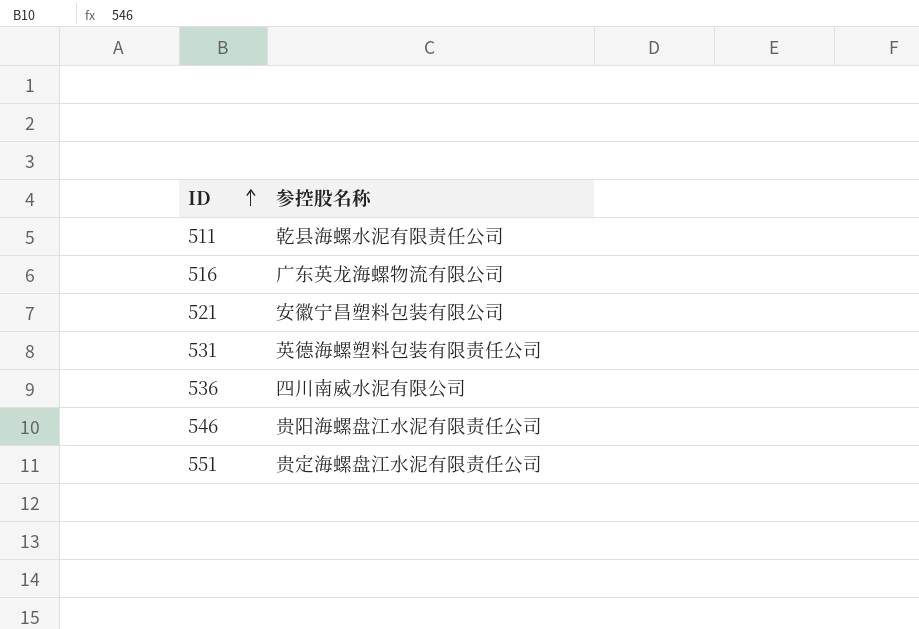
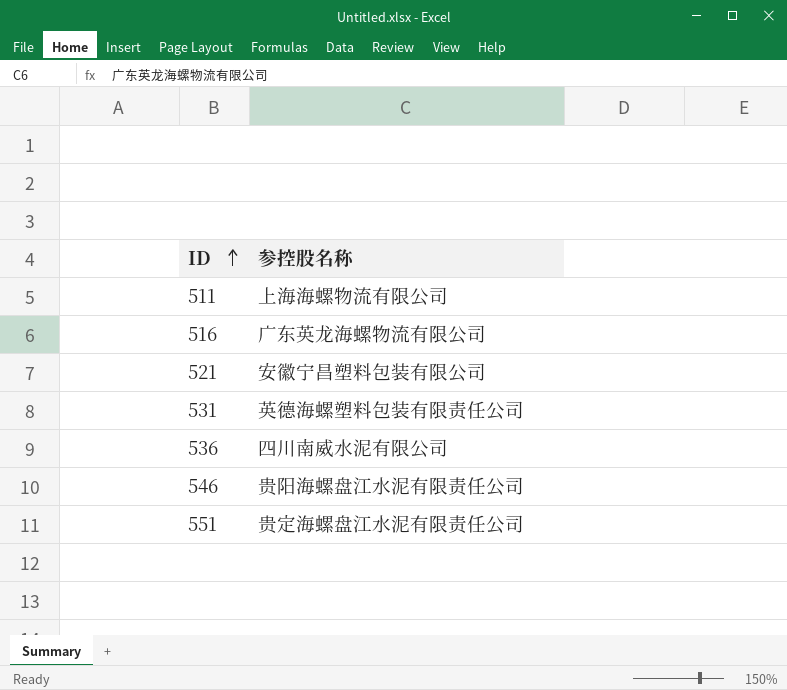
511 | 参控股名称: 乾县海螺水泥有限责任公司 -> 上海海螺物流有限公司

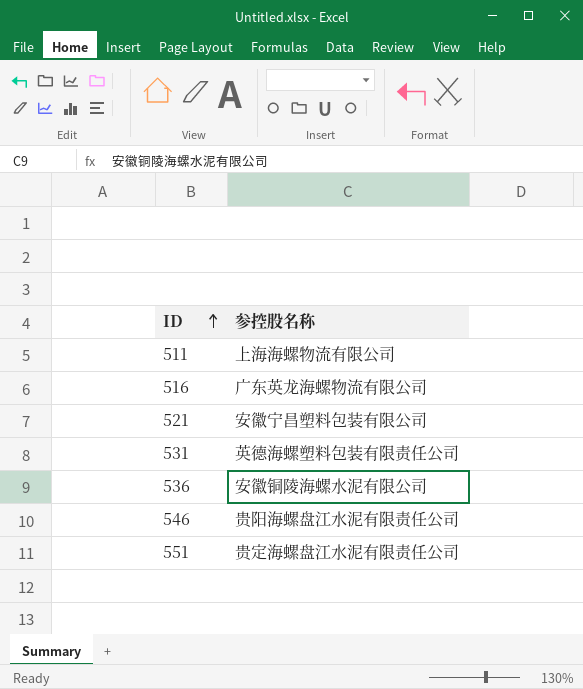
536 | 参控股名称: 四川南威水泥有限公司 -> 安徽铜陵海螺水泥有限公司

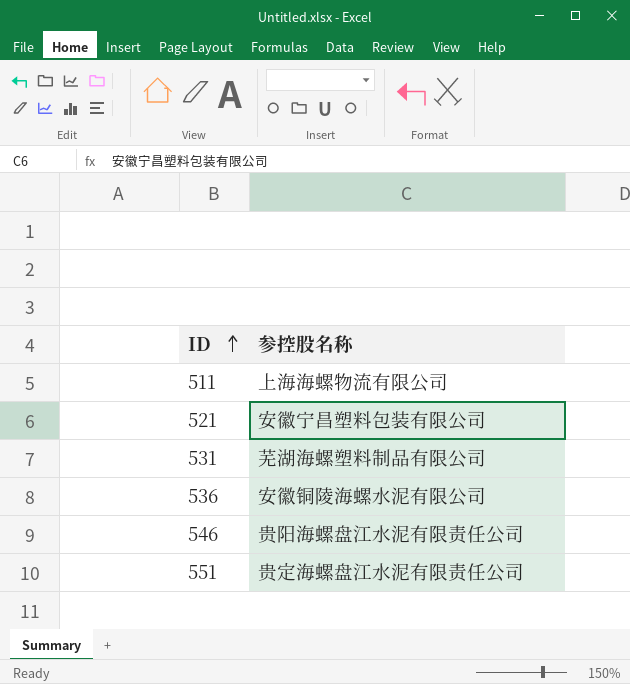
row 516: 广东英龙海螺物流有限公司 -> none
531 | 参控股名称: 英德海螺塑料包装有限责任公司 -> 芜湖海螺塑料制品有限公司

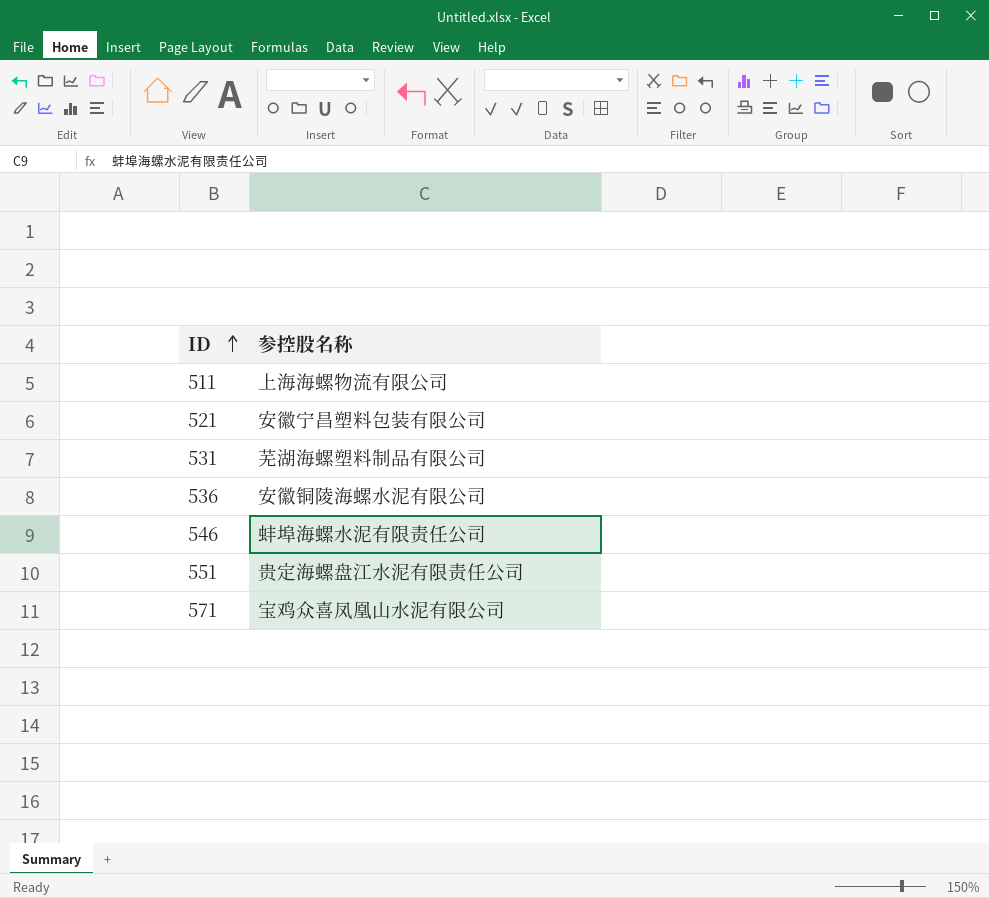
546 | 参控股名称: 贵阳海螺盘江水泥有限责任公司 -> 蚌埠海螺水泥有限责任公司
row 571: none -> 宝鸡众喜凤凰山水泥有限公司

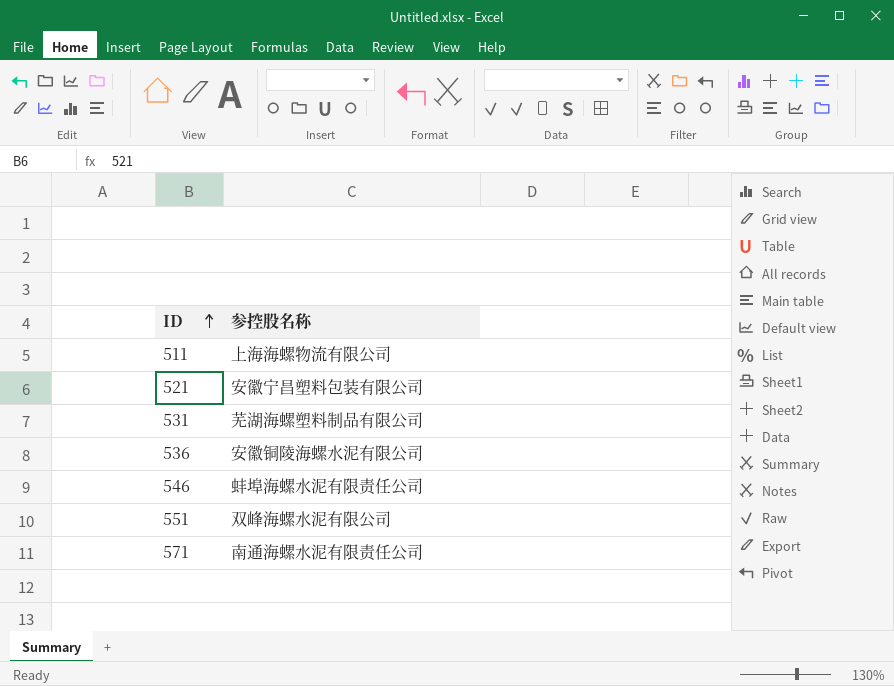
551 | 参控股名称: 贵定海螺盘江水泥有限责任公司 -> 双峰海螺水泥有限公司
571 | 参控股名称: 宝鸡众喜凤凰山水泥有限公司 -> 南通海螺水泥有限责任公司

